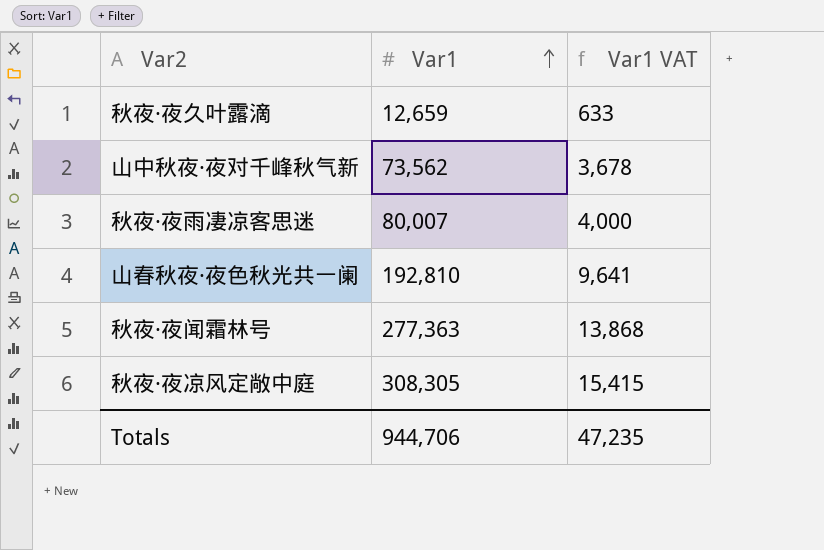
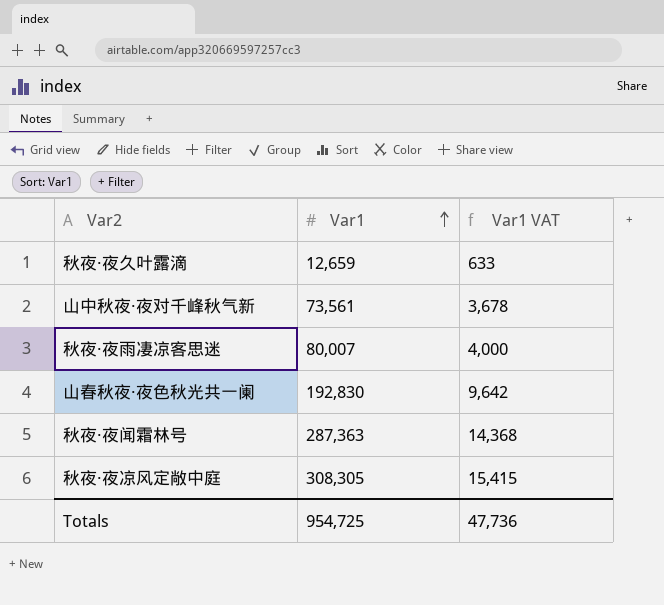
山中秋夜·夜对千峰秋气新 | Var1: 73,562 -> 73,561
山春秋夜·夜色秋光共一阑 | Var1: 192,810 -> 192,830
山春秋夜·夜色秋光共一阑 | Var1 VAT: 9,641 -> 9,642
秋夜·夜闻霜林号 | Var1: 277,363 -> 287,363
秋夜·夜闻霜林号 | Var1 VAT: 13,868 -> 14,368
Totals | Var1: 944,706 -> 954,725
Totals | Var1 VAT: 47,235 -> 47,736

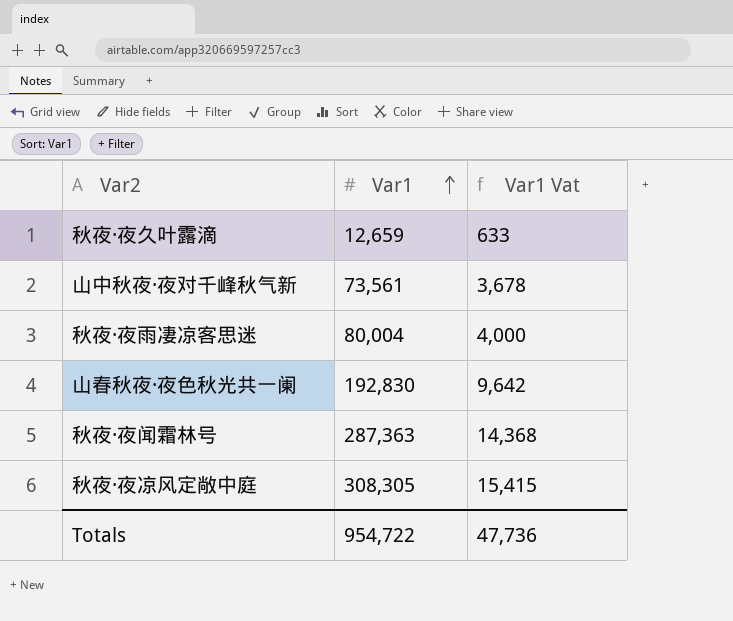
column name: Var1 VAT -> Var1 Vat
秋夜·夜雨凄凉客思迷 | Var1: 80,007 -> 80,004
Totals | Var1: 954,725 -> 954,722

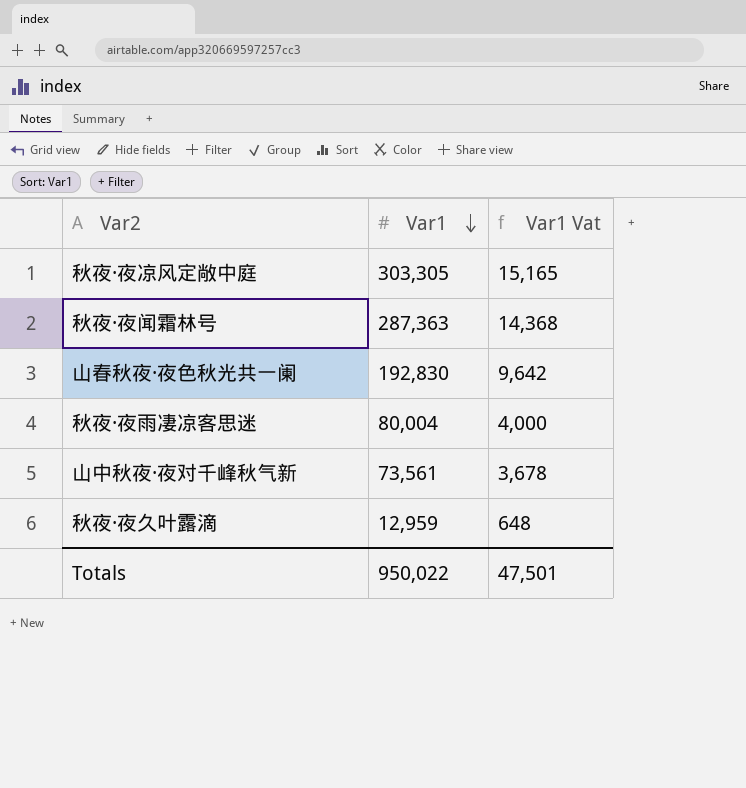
row order: Var1 ascending -> Var1 descending
秋夜·夜凉风定敞中庭 | Var1: 308,305 -> 303,305
秋夜·夜凉风定敞中庭 | Var1 Vat: 15,415 -> 15,165
秋夜·夜久叶露滴 | Var1: 12,659 -> 12,959
秋夜·夜久叶露滴 | Var1 Vat: 633 -> 648
Totals | Var1: 954,722 -> 950,022
Totals | Var1 Vat: 47,736 -> 47,501

